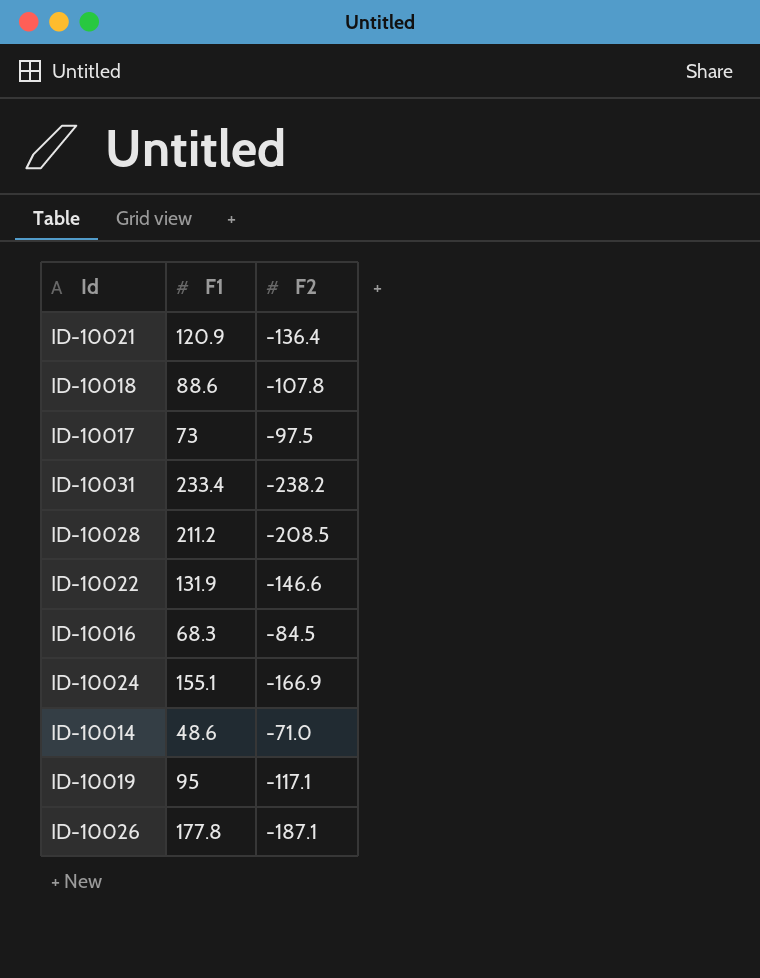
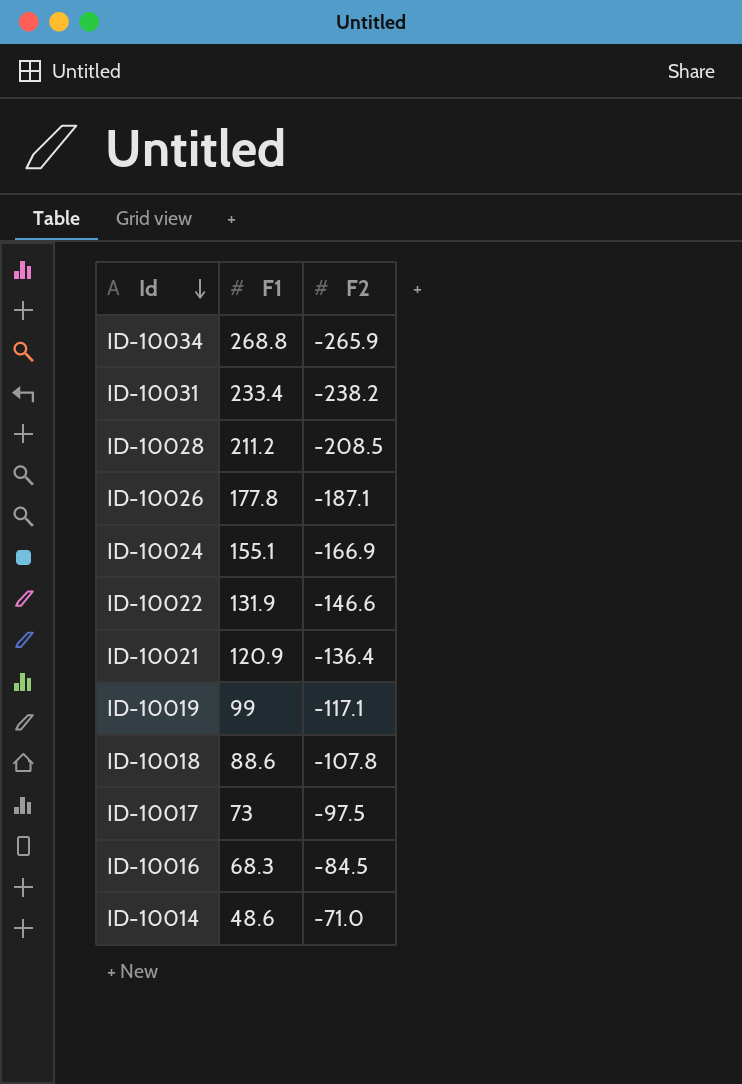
row order: none -> Id descending
row ID-10034: none -> 268.8 | -265.9
ID-10019 | F1: 95 -> 99

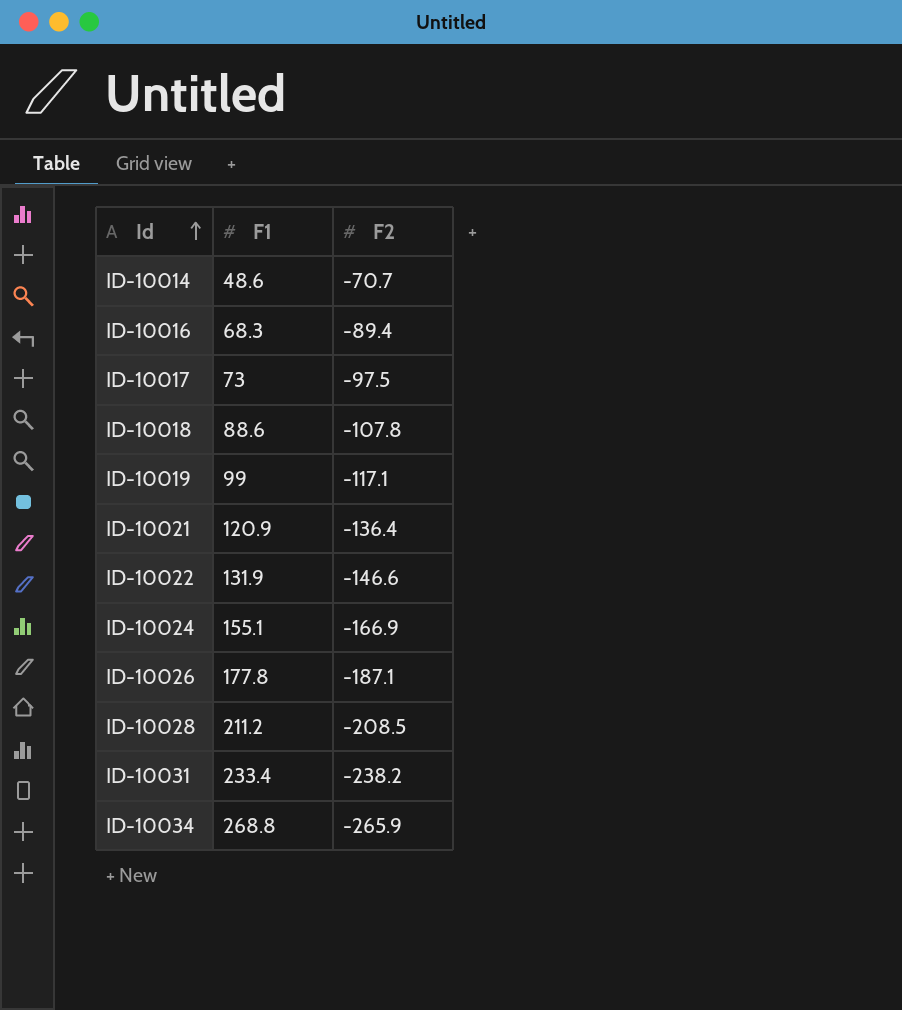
row order: Id descending -> Id ascending
ID-10014 | F2: -71.0 -> -70.7
ID-10016 | F2: -84.5 -> -89.4

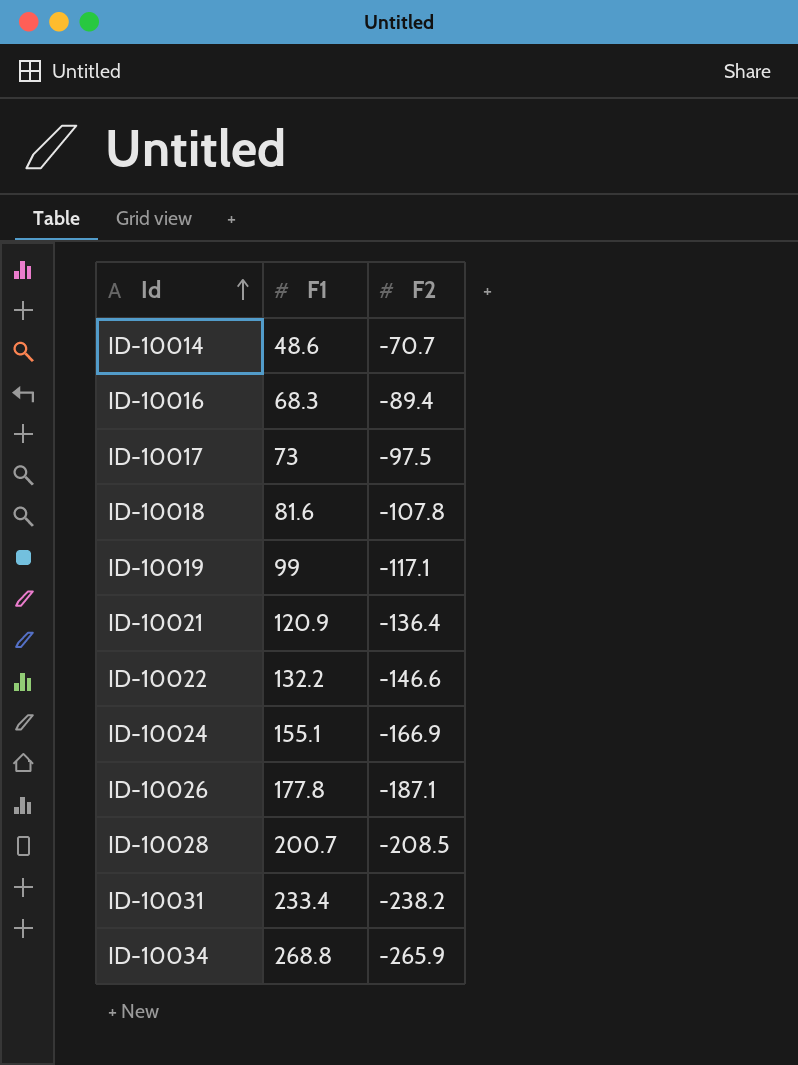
ID-10018 | F1: 88.6 -> 81.6
ID-10022 | F1: 131.9 -> 132.2
ID-10028 | F1: 211.2 -> 200.7

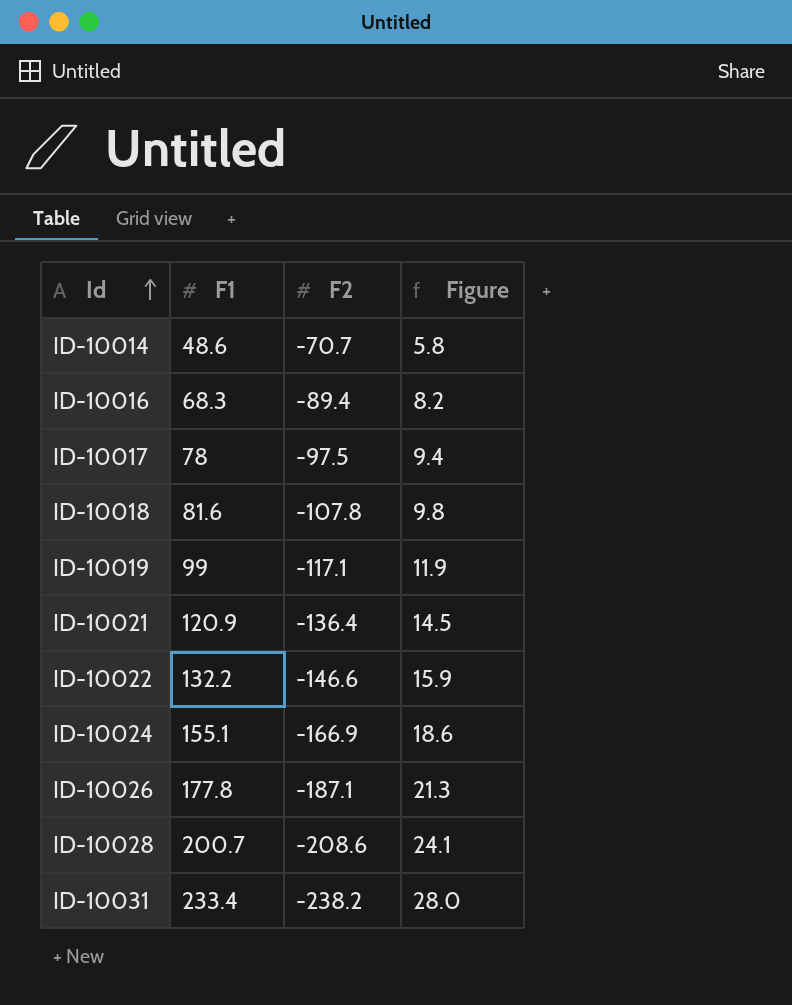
column Figure | formula: none -> [F1] * 0.12
row ID-10034: 268.8 | -265.9 -> none
ID-10017 | F1: 73 -> 78
ID-10028 | F2: -208.5 -> -208.6

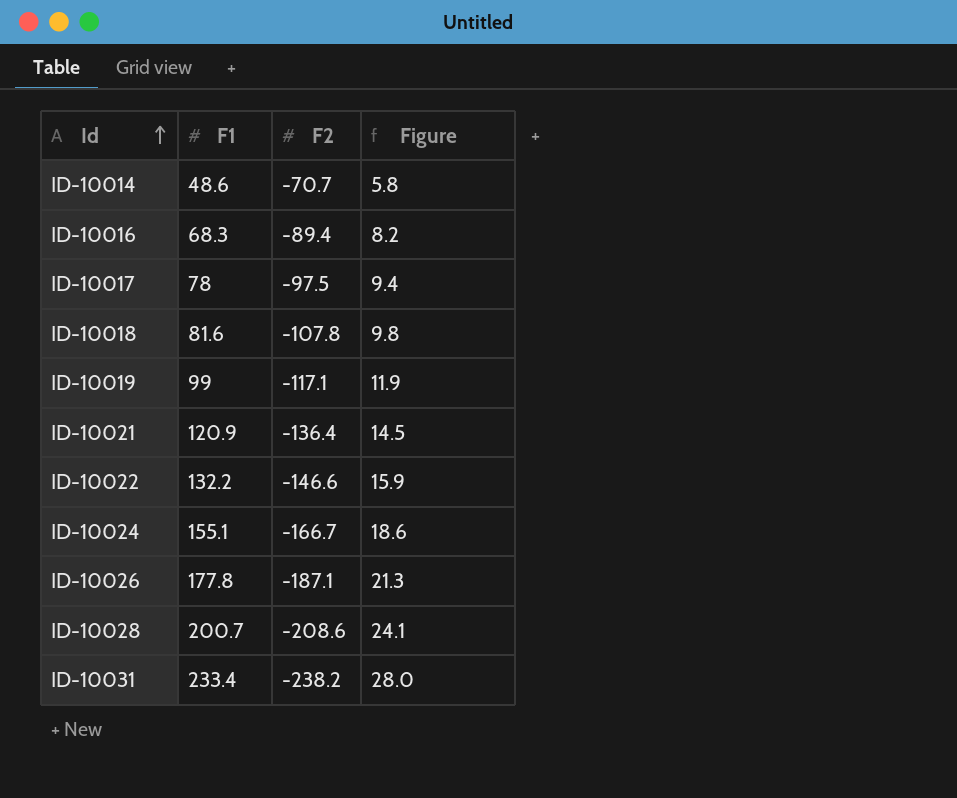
ID-10024 | F2: -166.9 -> -166.7

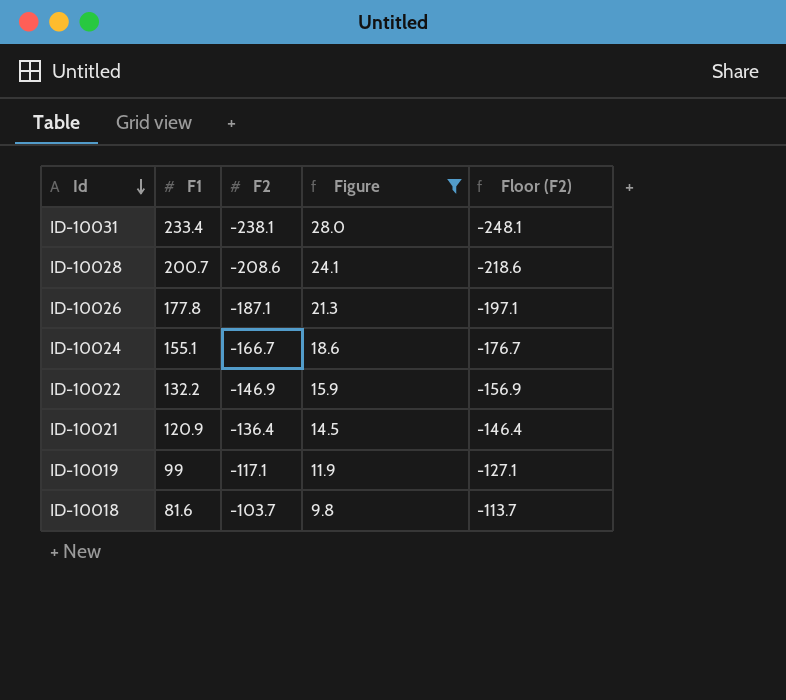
filter: none -> Figure >= 9.8
row order: Id ascending -> Id descending
column Floor (F2) | formula: none -> [F2] - 10
ID-10031 | F2: -238.2 -> -238.1
ID-10022 | F2: -146.6 -> -146.9
ID-10018 | F2: -107.8 -> -103.7

